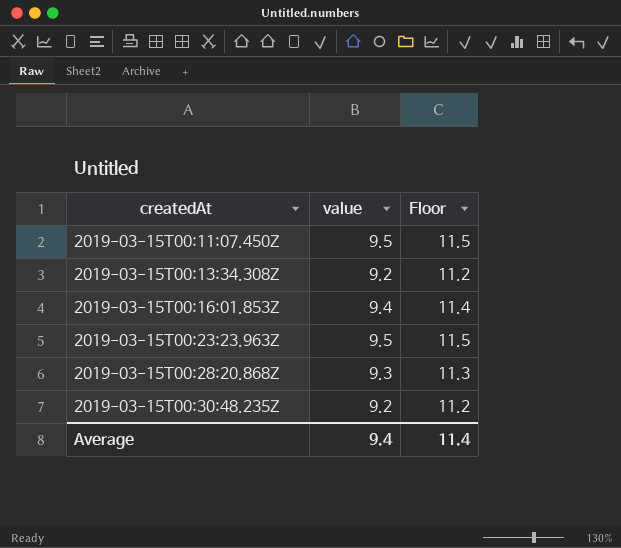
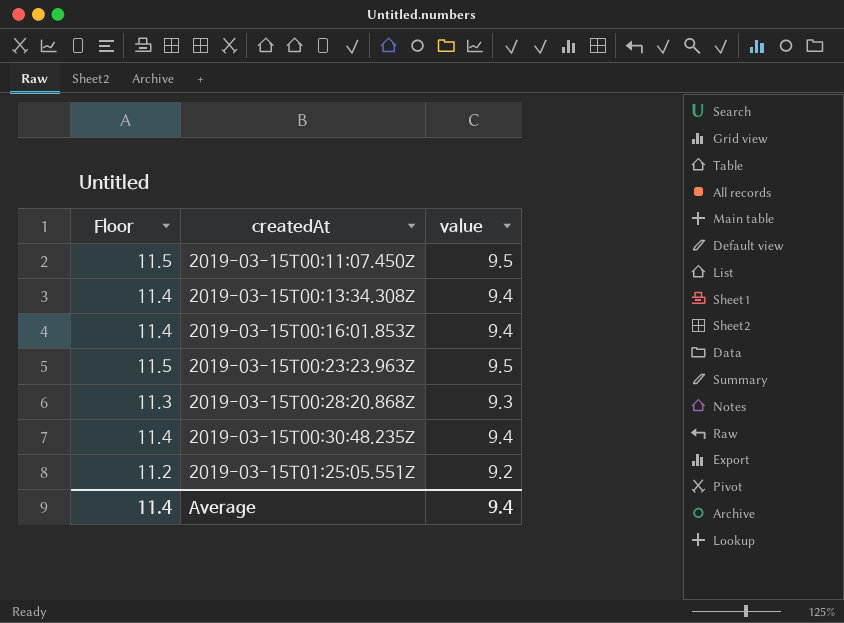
column Floor | position: 3 -> 1
2019-03-15T00:13:34.308Z | Floor: 11.2 -> 11.4
2019-03-15T00:13:34.308Z | value: 9.2 -> 9.4
2019-03-15T00:30:48.235Z | Floor: 11.2 -> 11.4
2019-03-15T00:30:48.235Z | value: 9.2 -> 9.4
row 2019-03-15T01:25:05.551Z: none -> 11.2 | 9.2

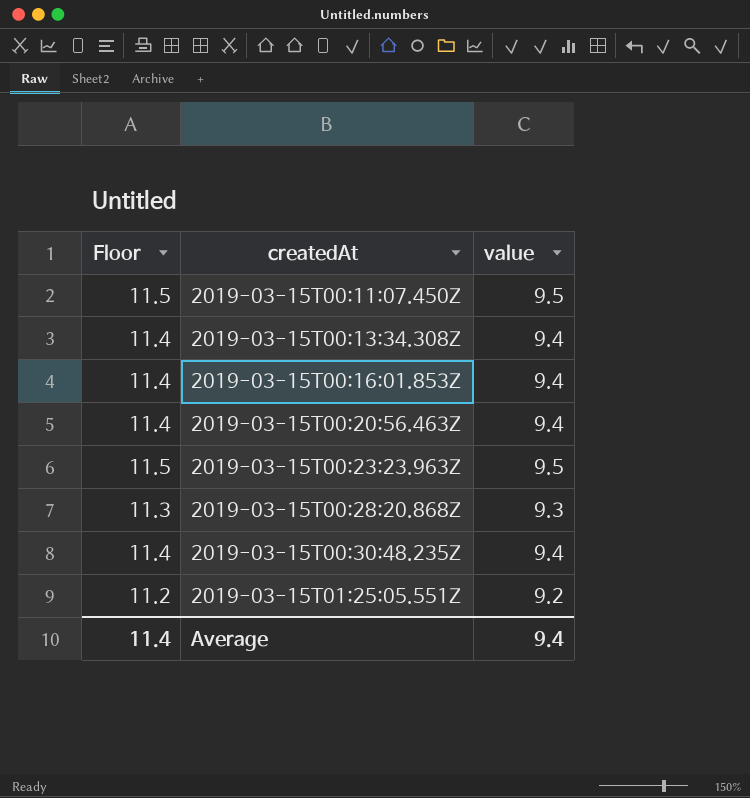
row 2019-03-15T00:20:56.463Z: none -> 11.4 | 9.4

